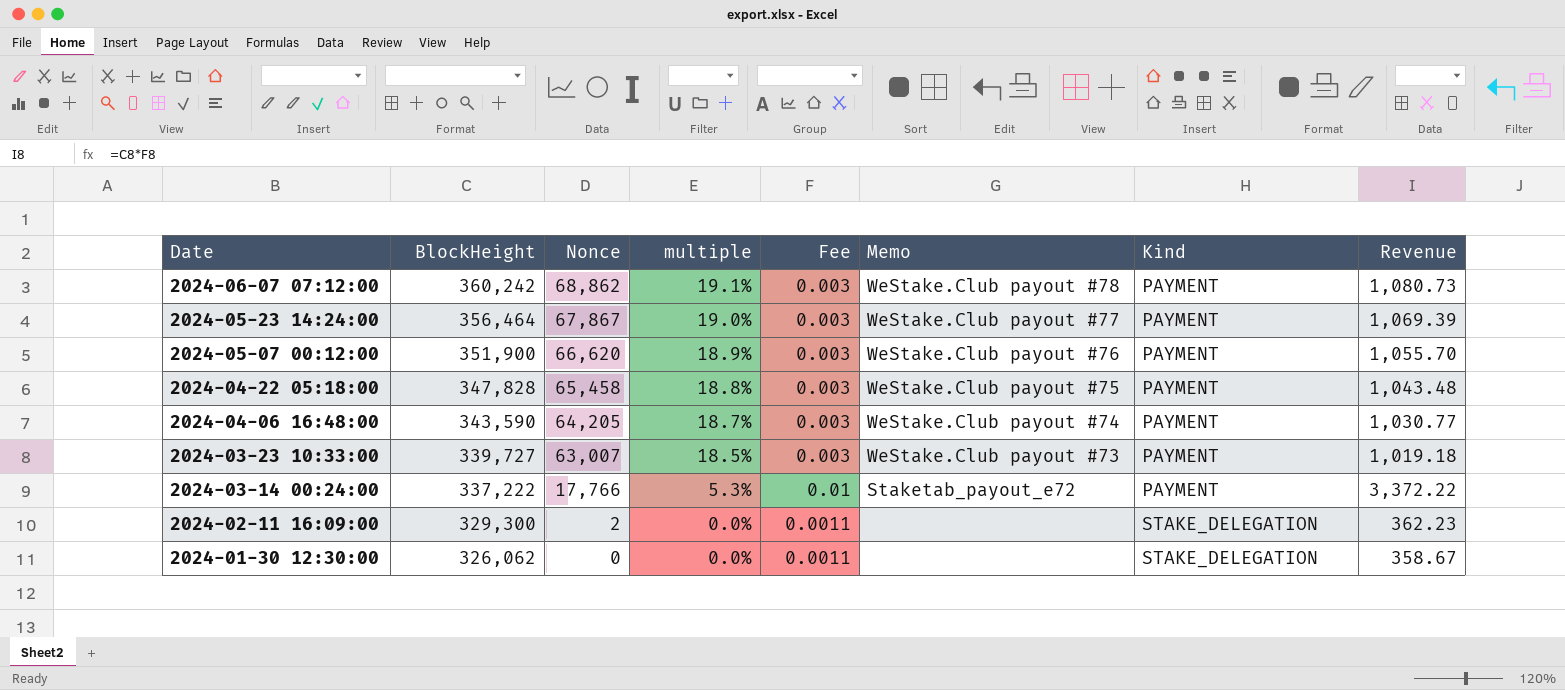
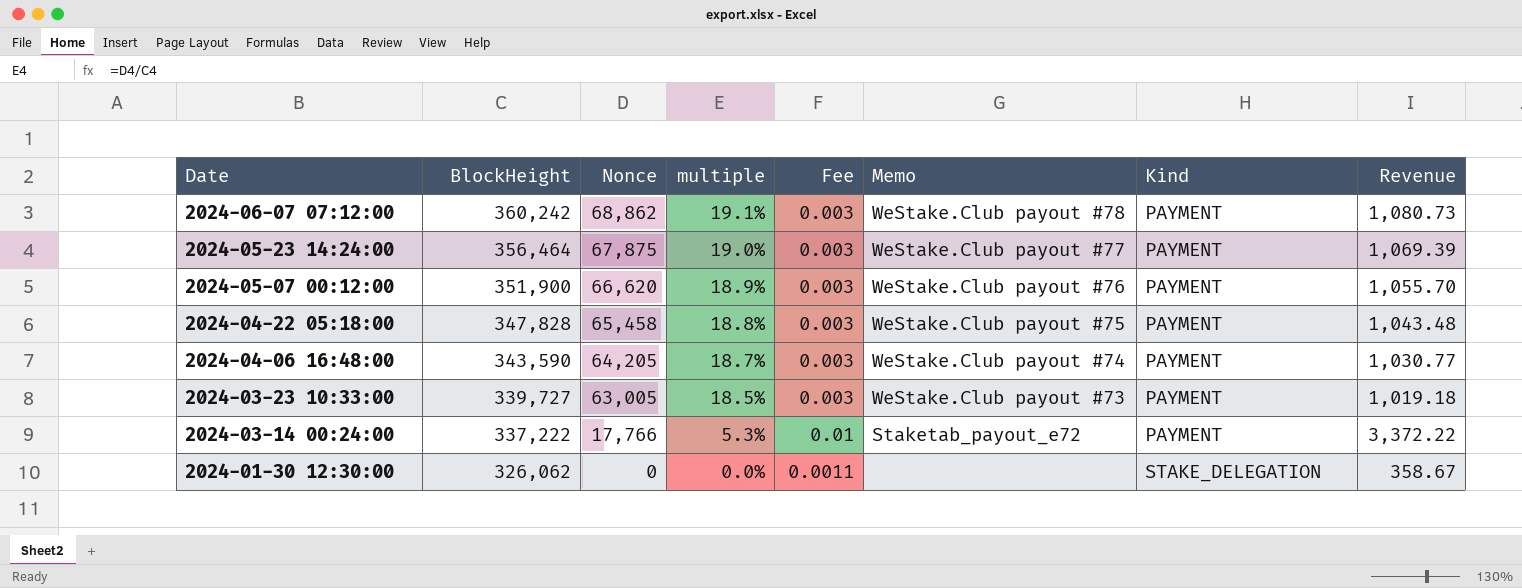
row 2024-02-11 16:09:00: 329,300 | 2 | 0.0% | 0.0011 | none | STAKE_DELEGATION | 362.23 -> none
2024-05-23 14:24:00 | Nonce: 67,867 -> 67,875
2024-03-23 10:33:00 | Nonce: 63,007 -> 63,005

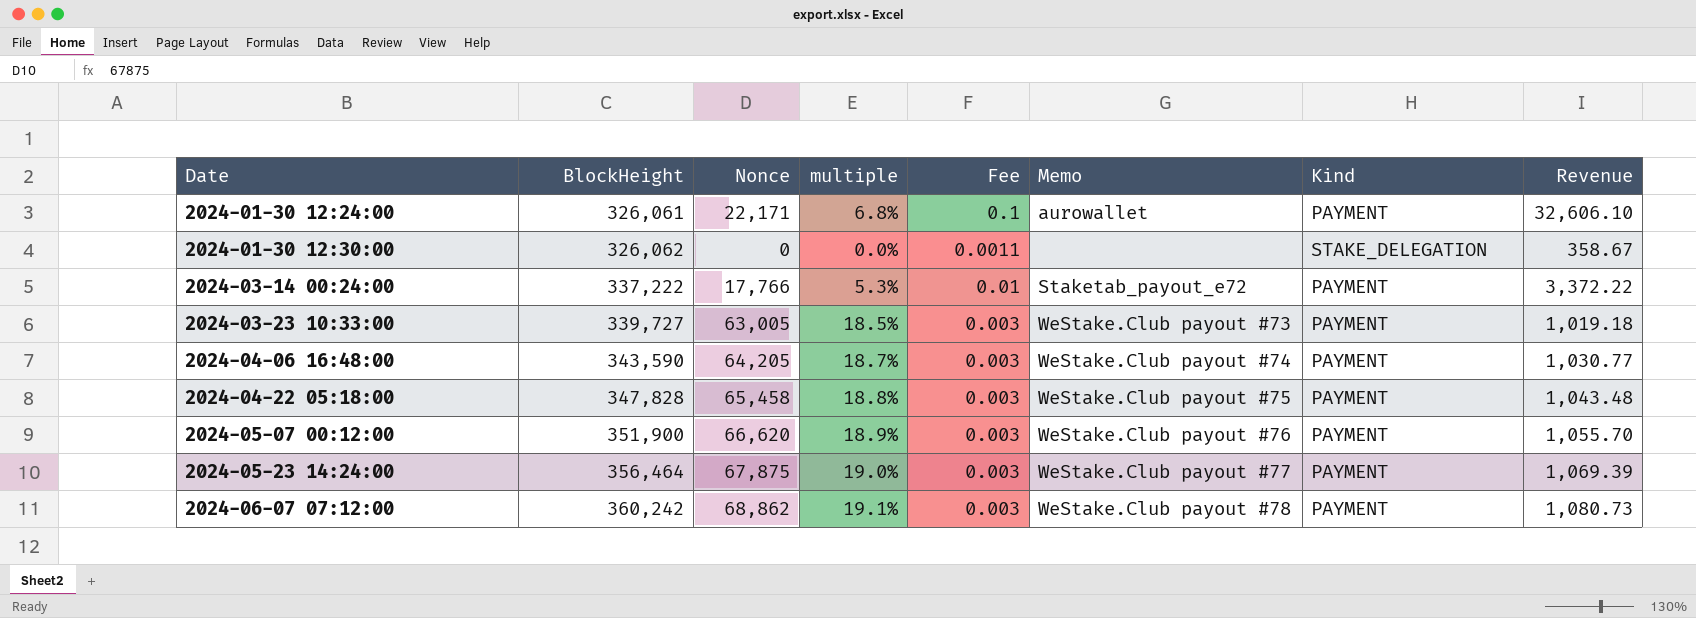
row order: Date descending -> Date ascending
row 2024-01-30 12:24:00: none -> 326,061 | 22,171 | 6.8% | 0.1 | aurowallet | PAYMENT | 32,606.10

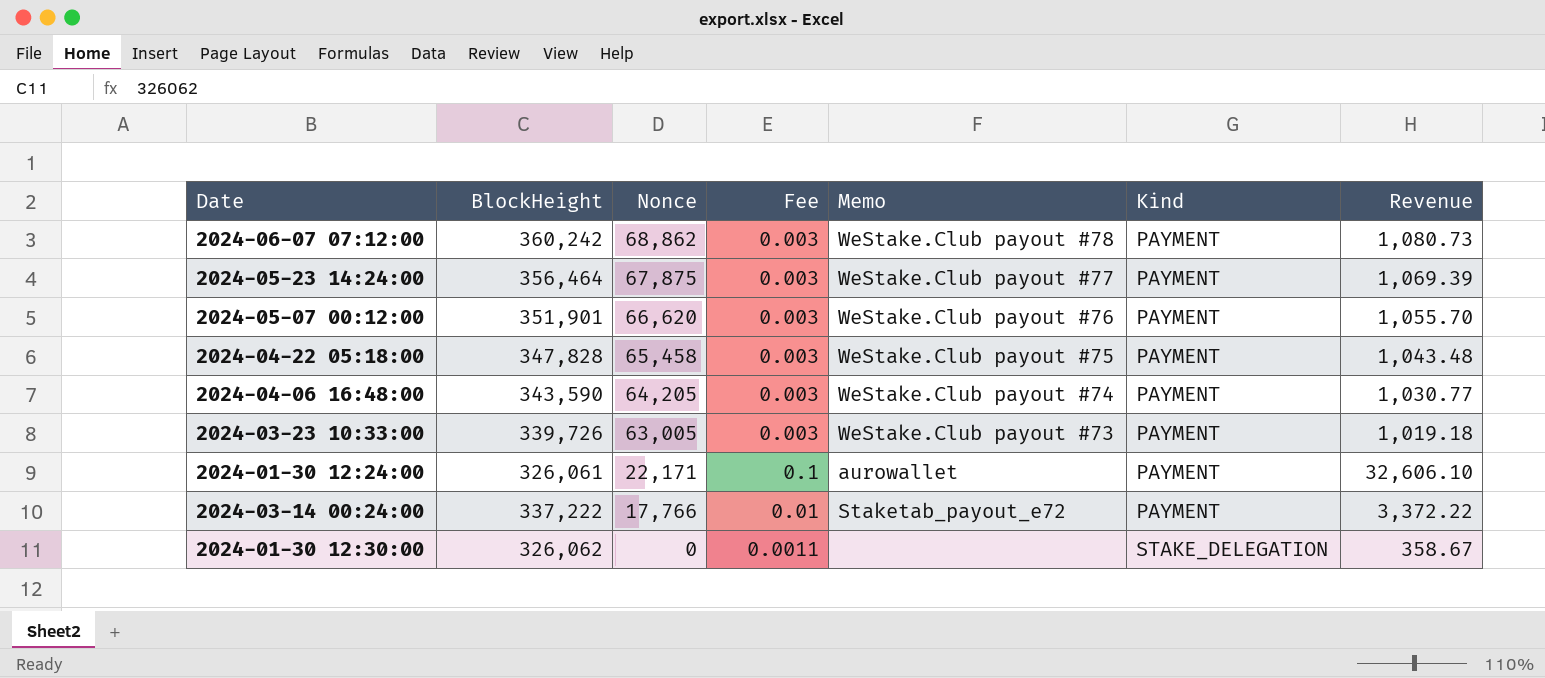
row order: Date ascending -> Nonce descending
column multiple | formula: [Nonce] / [BlockHeight] -> none
2024-05-07 00:12:00 | BlockHeight: 351,900 -> 351,901
2024-03-23 10:33:00 | BlockHeight: 339,727 -> 339,726

